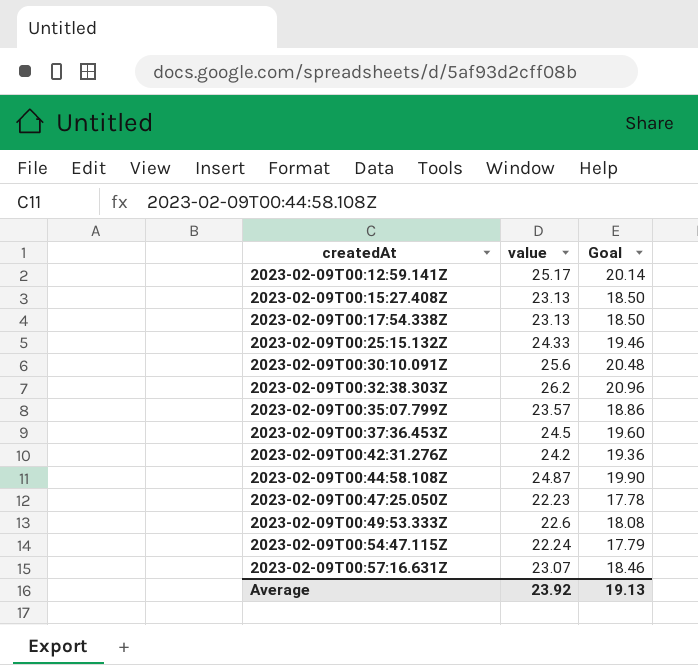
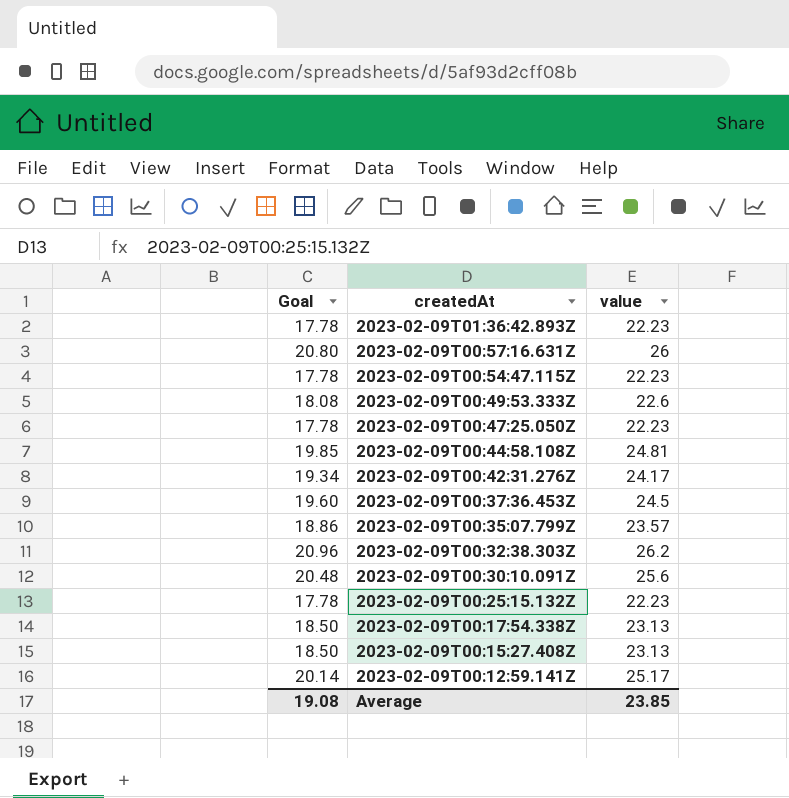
row order: createdAt ascending -> createdAt descending
column Goal | position: 3 -> 1
row 2023-02-09T01:36:42.893Z: none -> 17.78 | 22.23
2023-02-09T00:57:16.631Z | Goal: 18.46 -> 20.80
2023-02-09T00:57:16.631Z | value: 23.07 -> 26
2023-02-09T00:54:47.115Z | Goal: 17.79 -> 17.78
2023-02-09T00:54:47.115Z | value: 22.24 -> 22.23
2023-02-09T00:44:58.108Z | Goal: 19.90 -> 19.85
2023-02-09T00:44:58.108Z | value: 24.87 -> 24.81
2023-02-09T00:42:31.276Z | Goal: 19.36 -> 19.34
2023-02-09T00:42:31.276Z | value: 24.2 -> 24.17
2023-02-09T00:25:15.132Z | Goal: 19.46 -> 17.78
2023-02-09T00:25:15.132Z | value: 24.33 -> 22.23
Average | Goal: 19.13 -> 19.08
Average | value: 23.92 -> 23.85

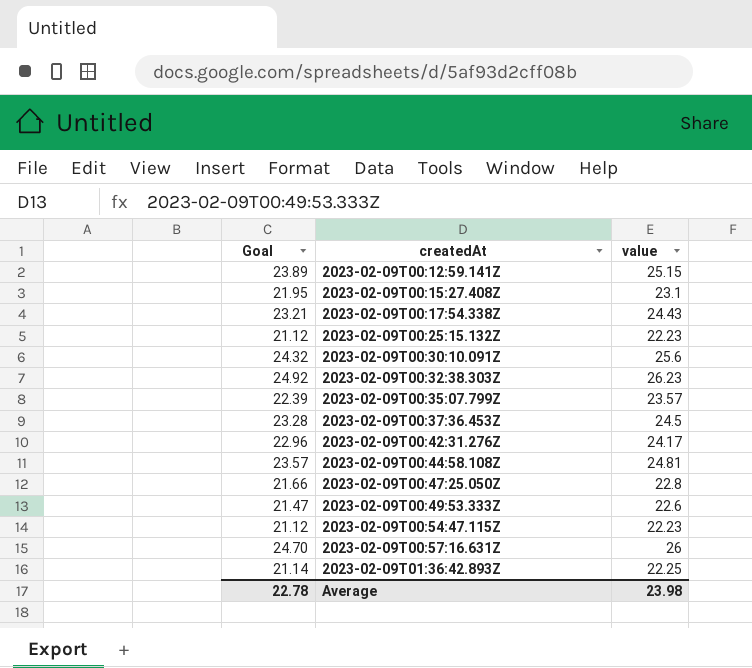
row order: createdAt descending -> createdAt ascending
column Goal | formula: [value] * 0.8 -> [value] * 0.95
2023-02-09T00:12:59.141Z | value: 25.17 -> 25.15
2023-02-09T00:15:27.408Z | value: 23.13 -> 23.1
2023-02-09T00:17:54.338Z | value: 23.13 -> 24.43
2023-02-09T00:32:38.303Z | value: 26.2 -> 26.23
2023-02-09T00:47:25.050Z | value: 22.23 -> 22.8
2023-02-09T01:36:42.893Z | value: 22.23 -> 22.25
Average | Goal: 19.08 -> 22.78
Average | value: 23.85 -> 23.98

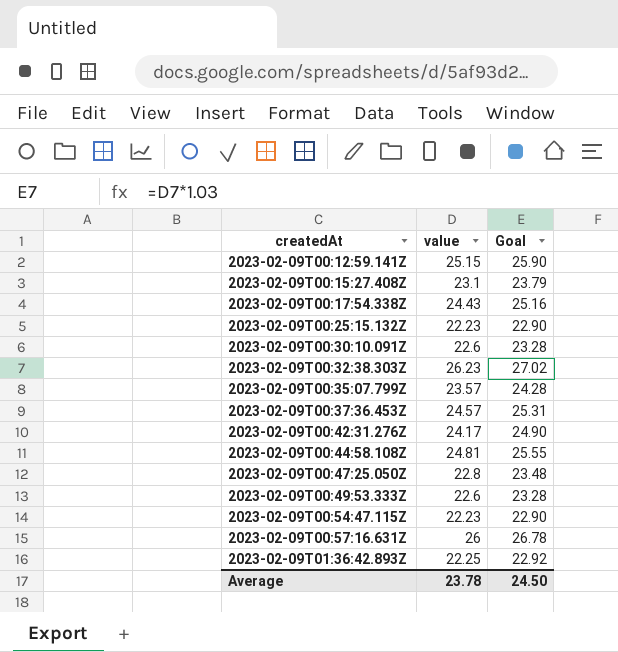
column Goal | formula: [value] * 0.95 -> [value] * 1.03
column Goal | position: 1 -> 3
2023-02-09T00:30:10.091Z | value: 25.6 -> 22.6
2023-02-09T00:37:36.453Z | value: 24.5 -> 24.57
Average | value: 23.98 -> 23.78
Average | Goal: 22.78 -> 24.50

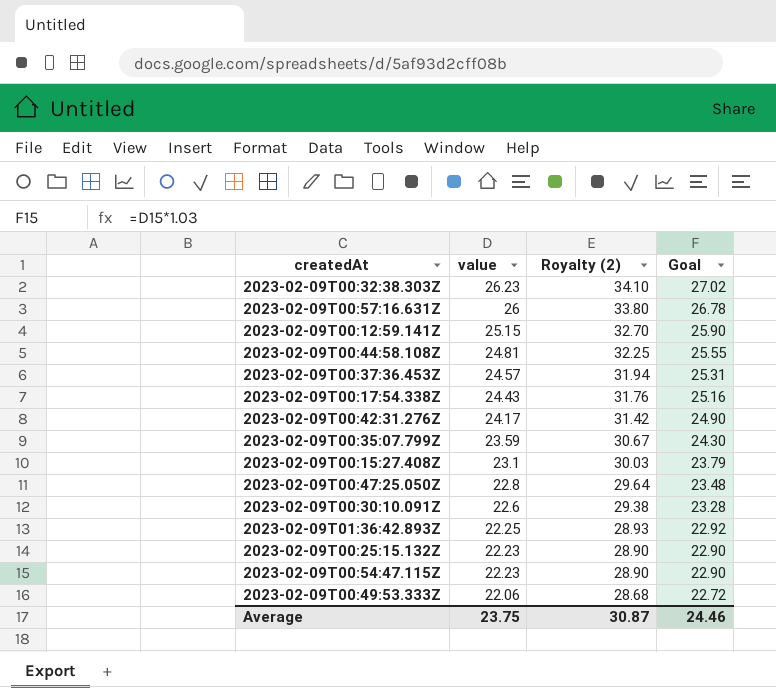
row order: createdAt ascending -> value descending
column Royalty (2) | formula: none -> [value] * 1.3
2023-02-09T00:35:07.799Z | value: 23.57 -> 23.59
2023-02-09T00:35:07.799Z | Goal: 24.28 -> 24.30
2023-02-09T00:49:53.333Z | value: 22.6 -> 22.06
2023-02-09T00:49:53.333Z | Goal: 23.28 -> 22.72
Average | value: 23.78 -> 23.75
Average | Goal: 24.50 -> 24.46

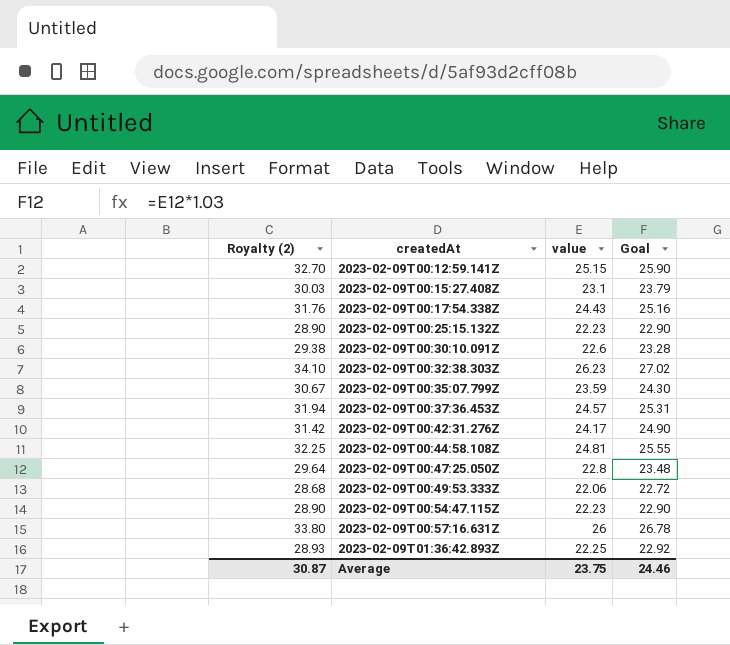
row order: value descending -> createdAt ascending
column Royalty (2) | position: 3 -> 1

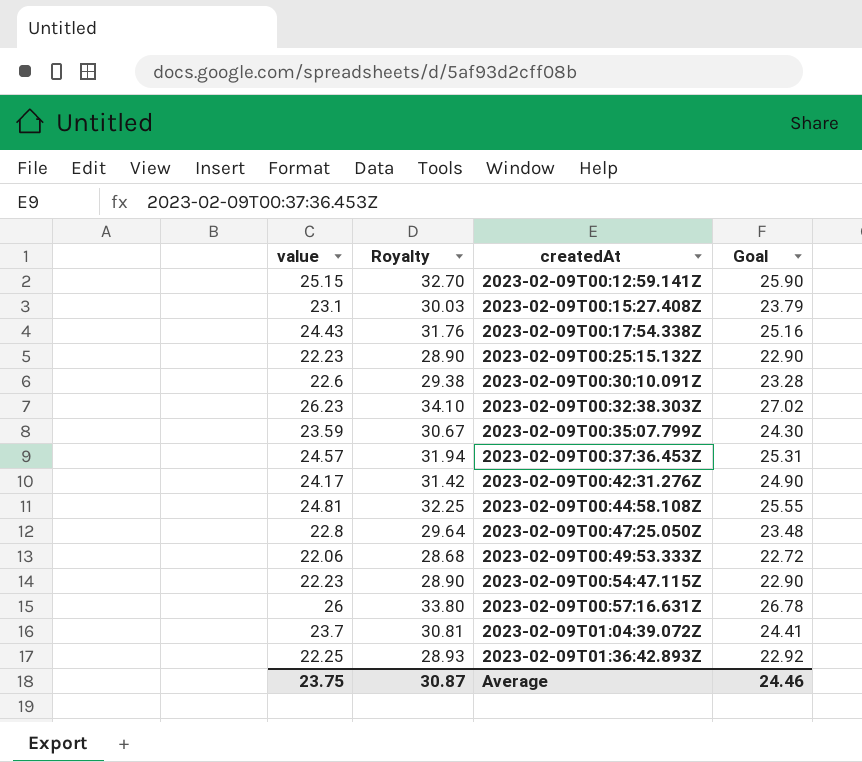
column value | position: 3 -> 1
column name: Royalty (2) -> Royalty
row 2023-02-09T01:04:39.072Z: none -> 23.7 | 30.81 | 24.41

